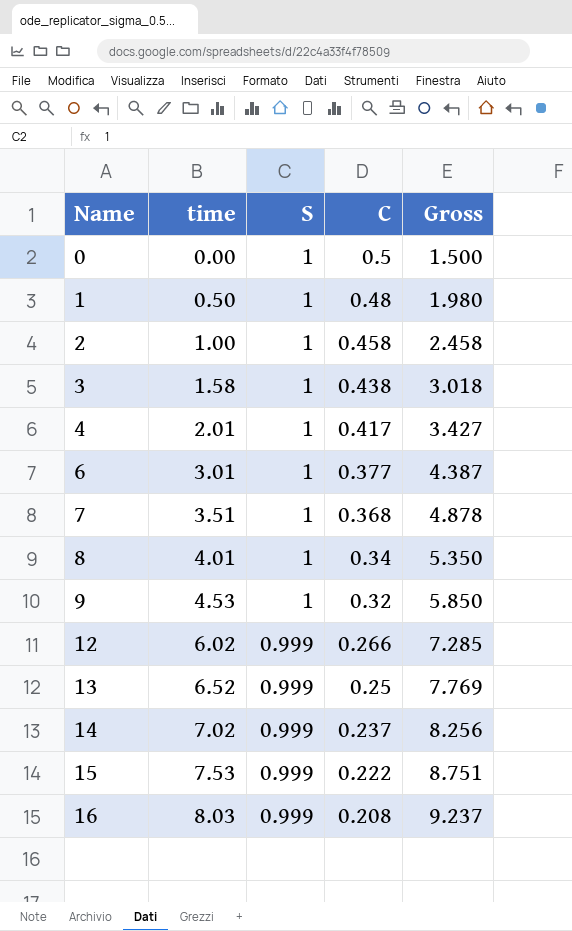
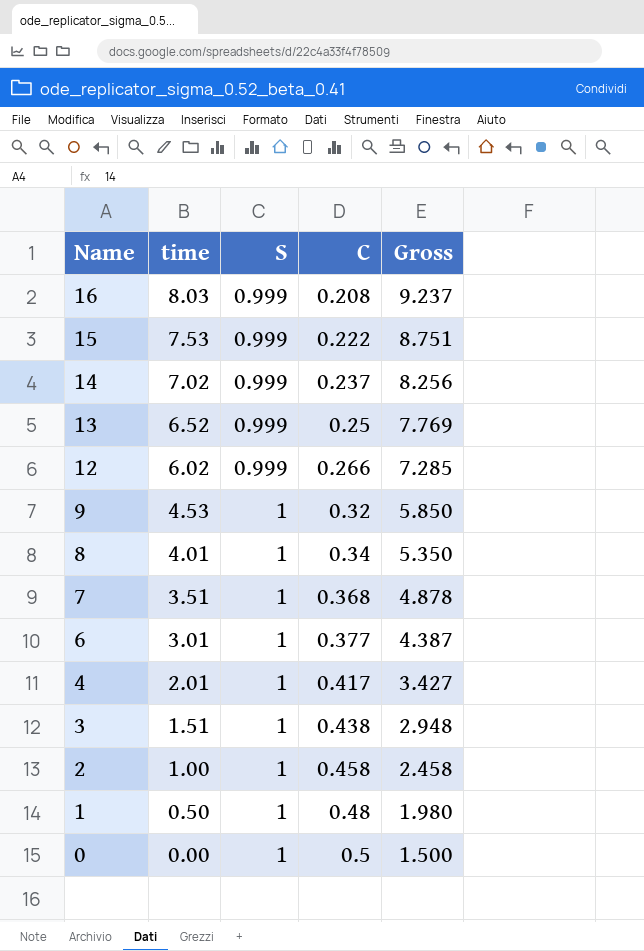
row order: Name ascending -> Name descending
3 | time: 1.58 -> 1.51
3 | Gross: 3.018 -> 2.948

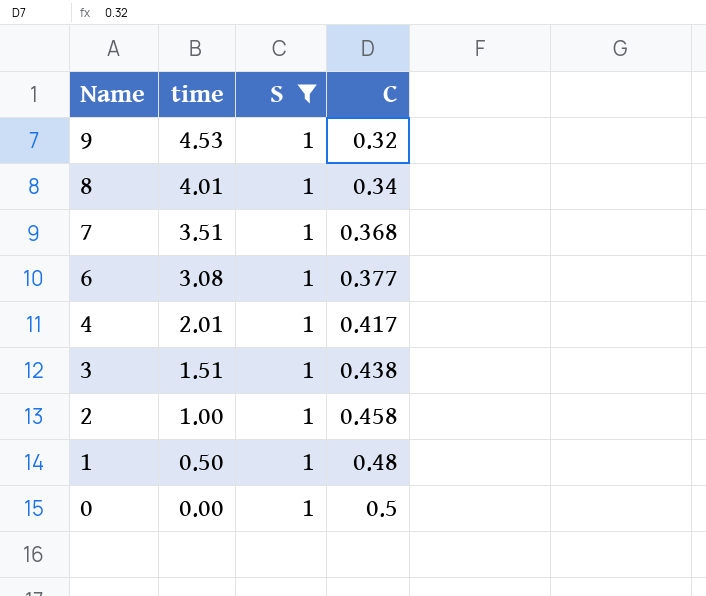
filter: none -> S = 1
column Gross | formula: [time] + [S] + [C] -> none
6 | time: 3.01 -> 3.08

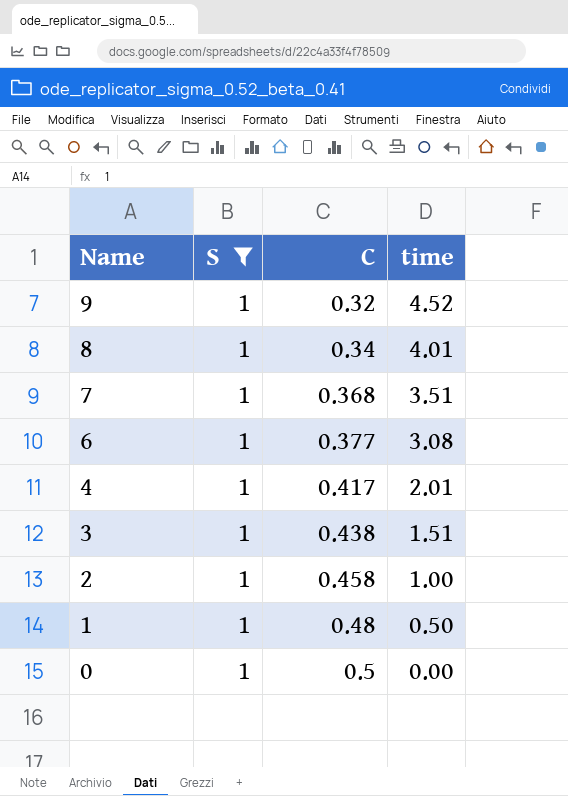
column time | position: 2 -> 4
9 | time: 4.53 -> 4.52

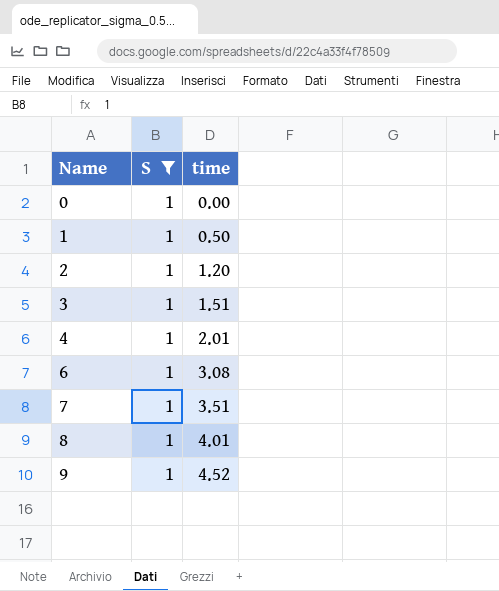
row order: Name descending -> Name ascending
column C | position: 3 -> none
2 | time: 1.00 -> 1.20

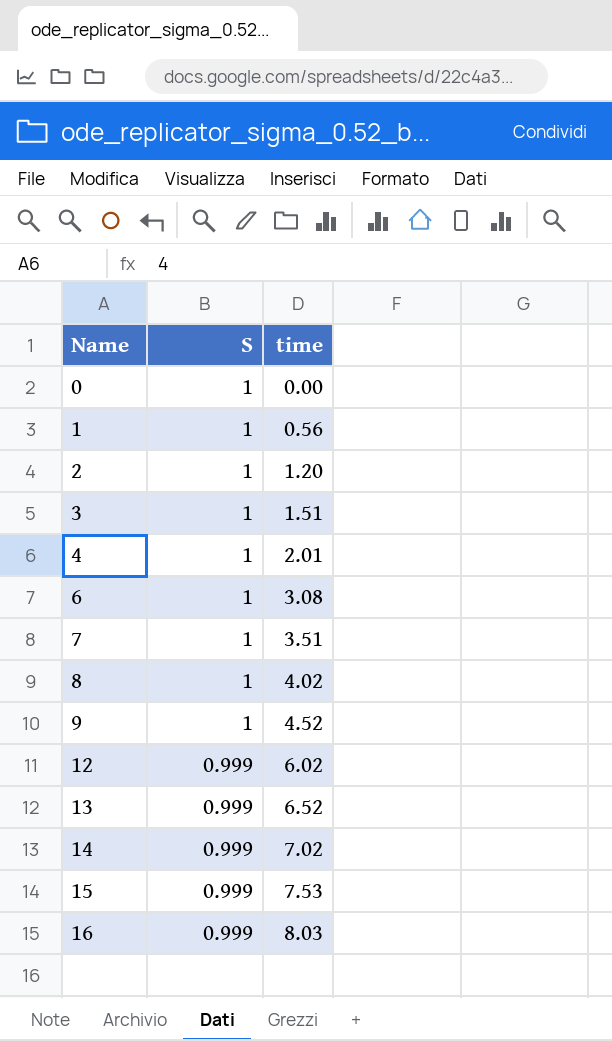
filter: S = 1 -> none
1 | time: 0.50 -> 0.56
8 | time: 4.01 -> 4.02

